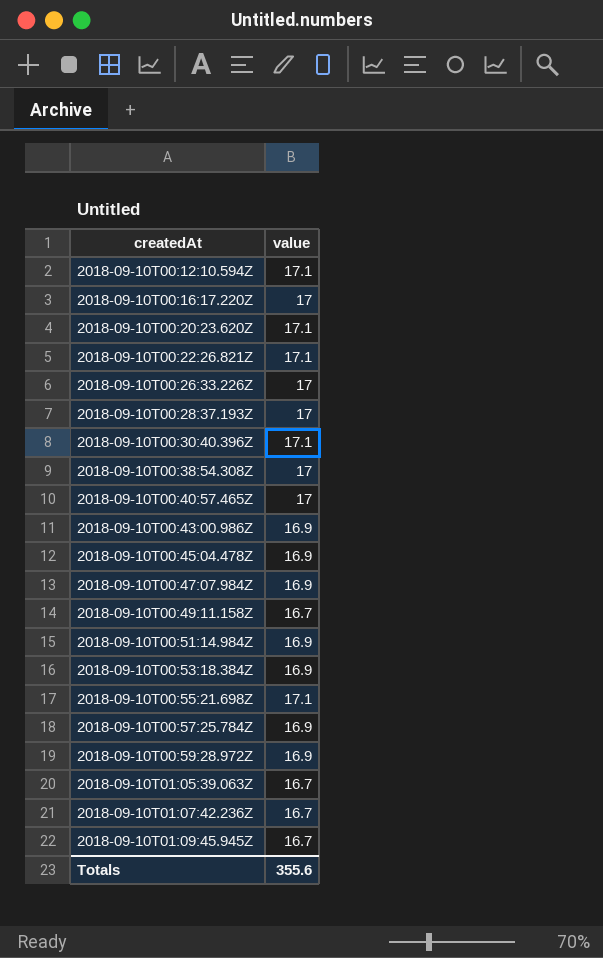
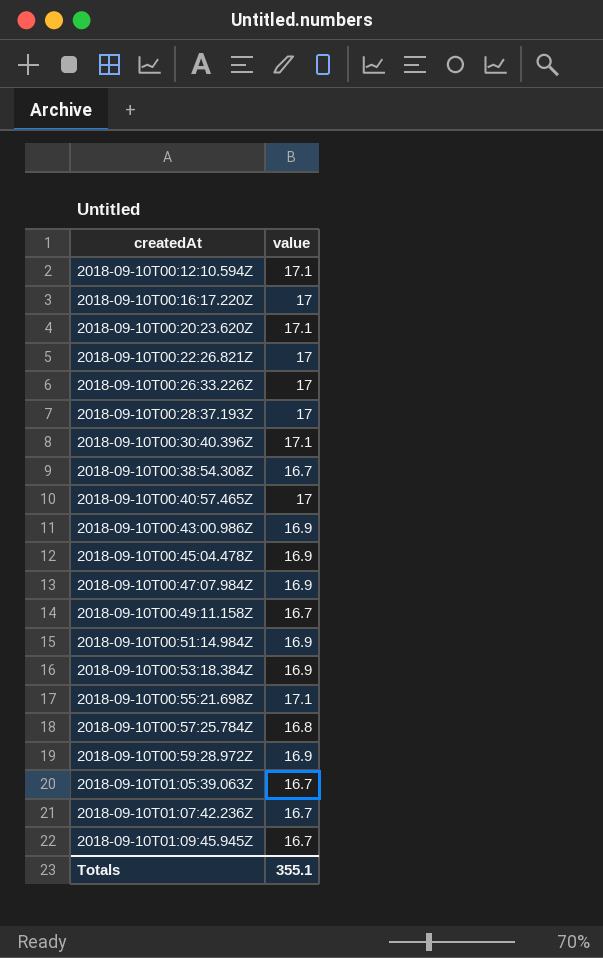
2018-09-10T00:22:26.821Z | value: 17.1 -> 17
2018-09-10T00:38:54.308Z | value: 17 -> 16.7
2018-09-10T00:57:25.784Z | value: 16.9 -> 16.8
Totals | value: 355.6 -> 355.1

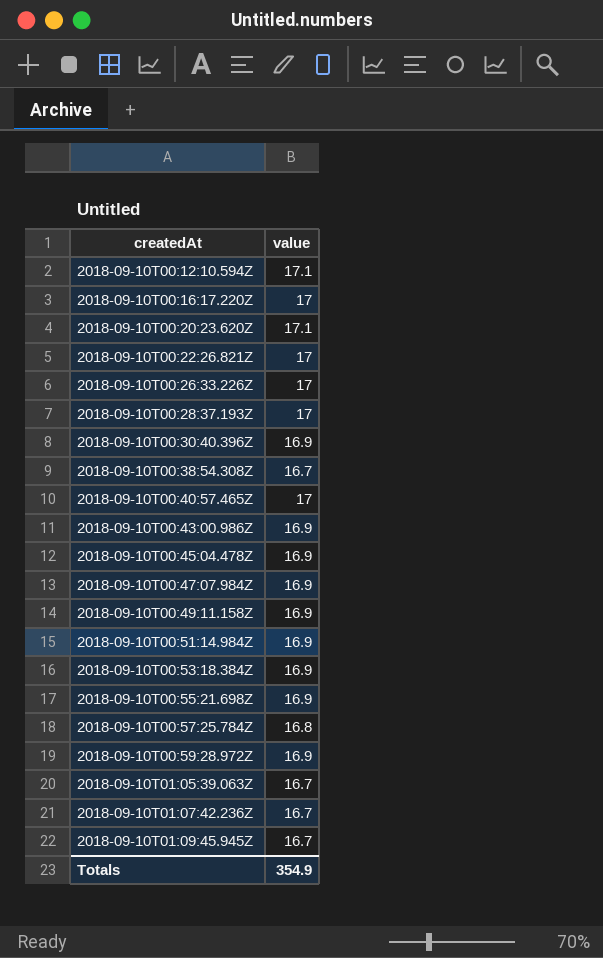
2018-09-10T00:30:40.396Z | value: 17.1 -> 16.9
2018-09-10T00:49:11.158Z | value: 16.7 -> 16.9
2018-09-10T00:55:21.698Z | value: 17.1 -> 16.9
Totals | value: 355.1 -> 354.9

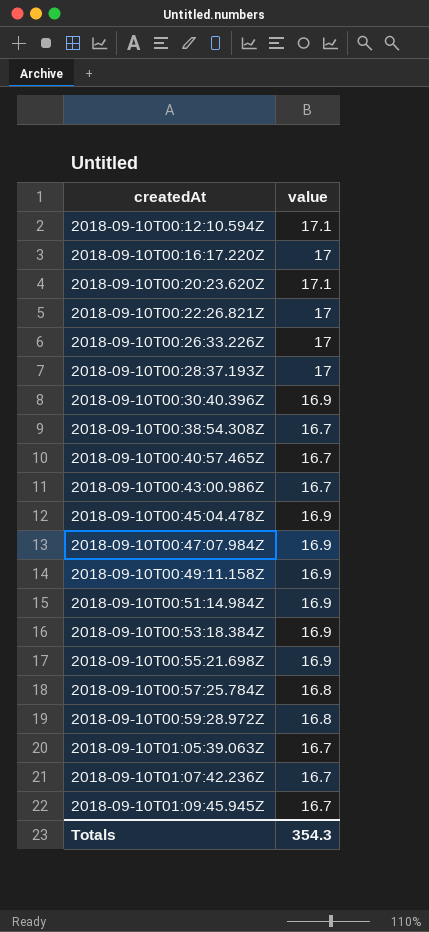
2018-09-10T00:40:57.465Z | value: 17 -> 16.7
2018-09-10T00:43:00.986Z | value: 16.9 -> 16.7
2018-09-10T00:59:28.972Z | value: 16.9 -> 16.8
Totals | value: 354.9 -> 354.3

